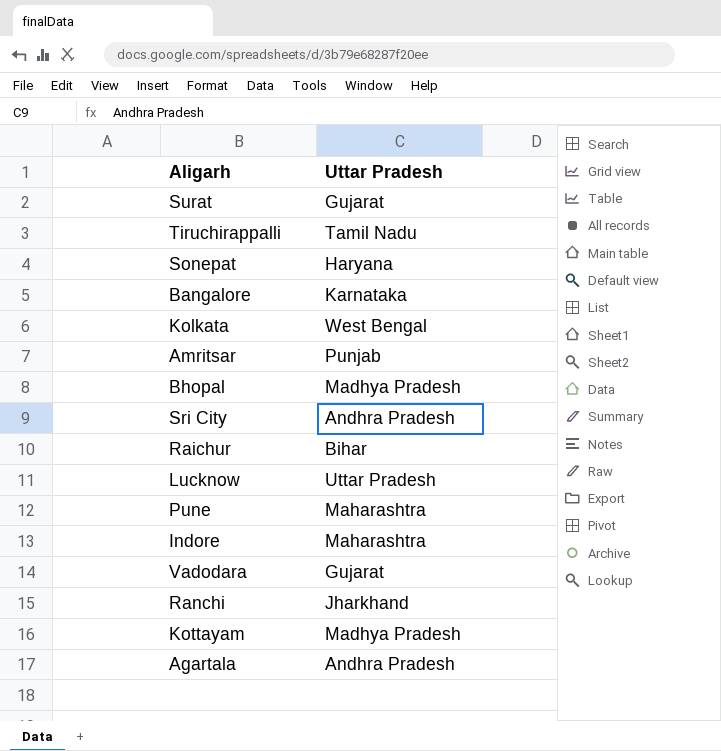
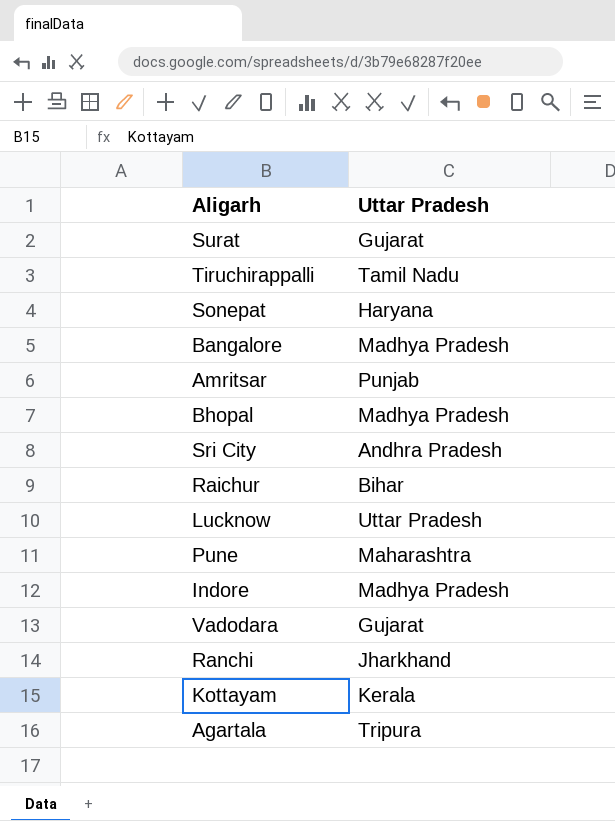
row Kolkata: West Bengal -> none
Bangalore | Uttar Pradesh: Karnataka -> Madhya Pradesh
Indore | Uttar Pradesh: Maharashtra -> Madhya Pradesh
Kottayam | Uttar Pradesh: Madhya Pradesh -> Kerala
Agartala | Uttar Pradesh: Andhra Pradesh -> Tripura

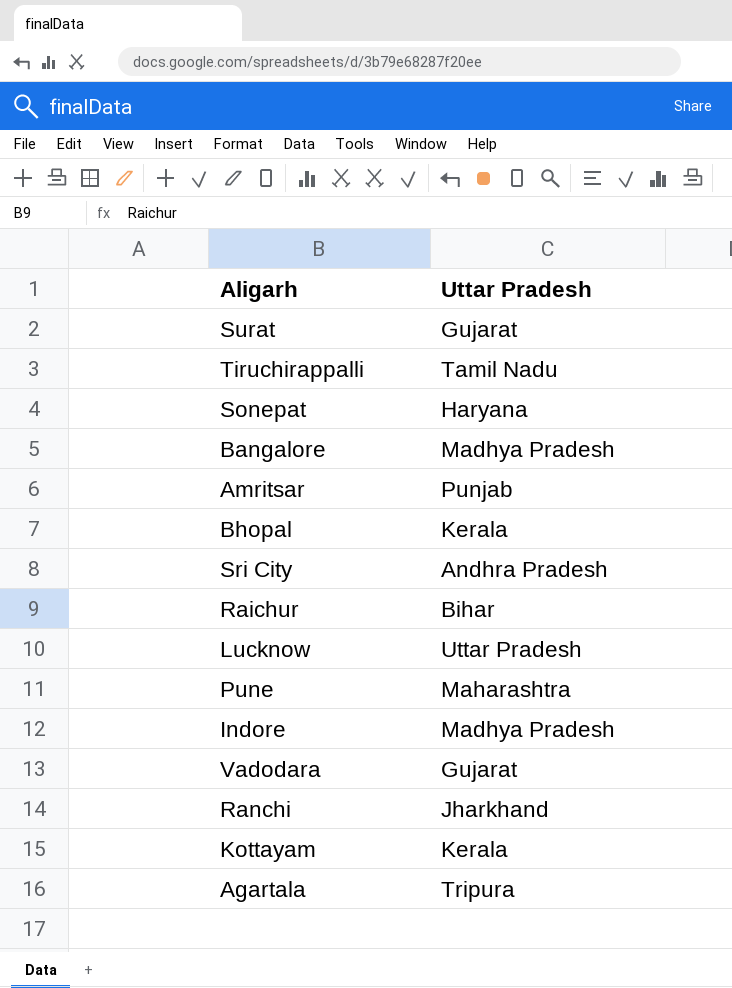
Bhopal | Uttar Pradesh: Madhya Pradesh -> Kerala

